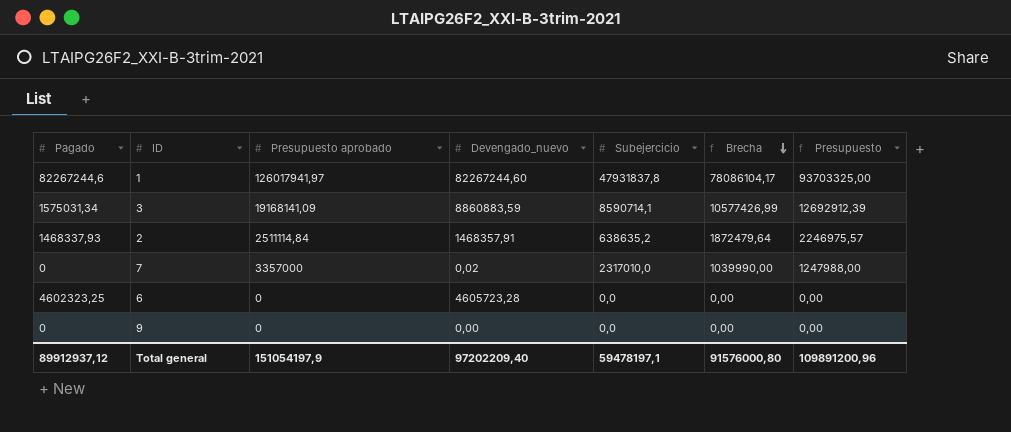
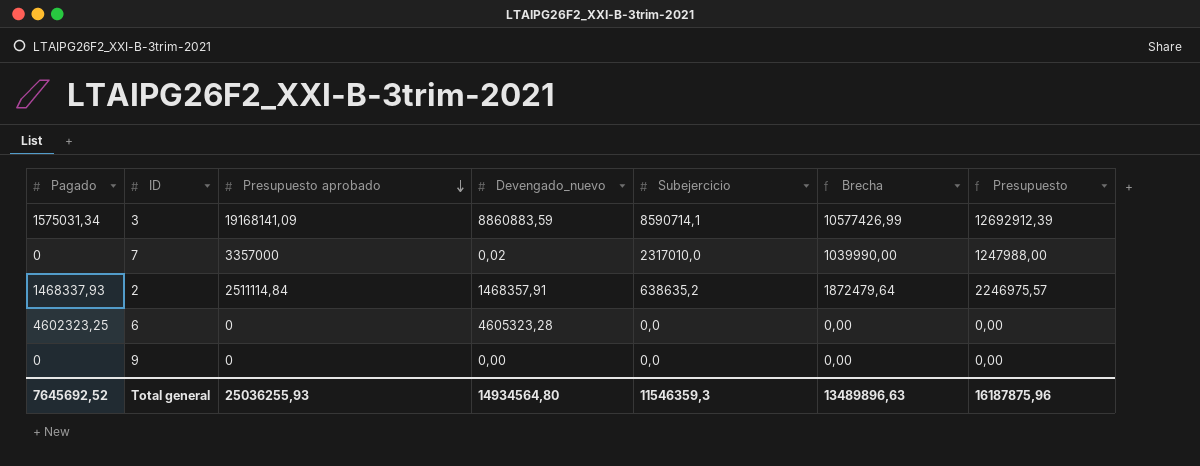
row order: Brecha descending -> Presupuesto aprobado descending
row 1: 82267244,6 | 126017941,97 | 82267244,60 | 47931837,8 | 78086104,17 | 93703325,00 -> none
6 | Devengado_nuevo: 4605723,28 -> 4605323,28
Total general | Pagado: 89912937,12 -> 7645692,52
Total general | Presupuesto aprobado: 151054197,9 -> 25036255,93
Total general | Devengado_nuevo: 97202209,40 -> 14934564,80
Total general | Subejercicio: 59478197,1 -> 11546359,3
Total general | Brecha: 91576000,80 -> 13489896,63
Total general | Presupuesto: 109891200,96 -> 16187875,96

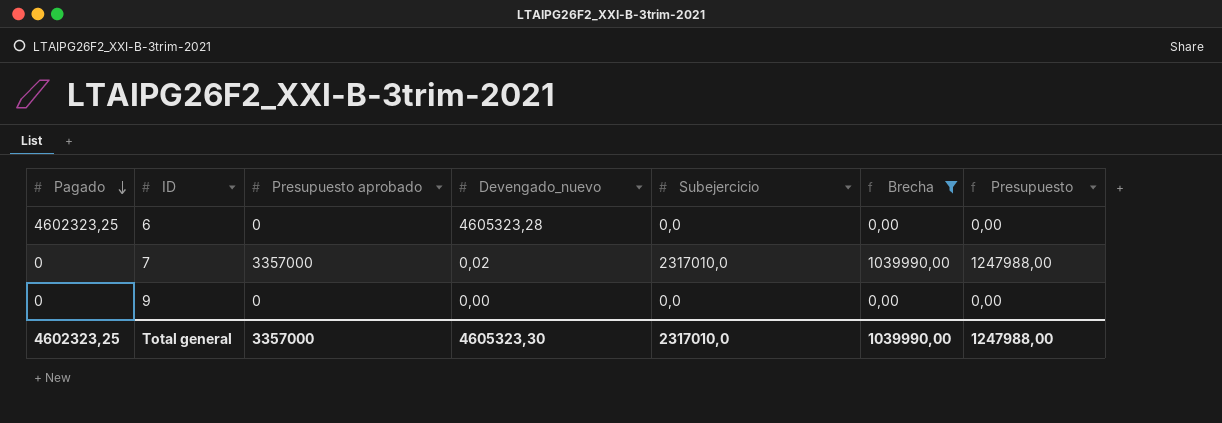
filter: none -> Brecha <= 1039990,00
row order: Presupuesto aprobado descending -> Pagado descending
Total general | Pagado: 7645692,52 -> 4602323,25
Total general | Presupuesto aprobado: 25036255,93 -> 3357000
Total general | Devengado_nuevo: 14934564,80 -> 4605323,30
Total general | Subejercicio: 11546359,3 -> 2317010,0
Total general | Brecha: 13489896,63 -> 1039990,00
Total general | Presupuesto: 16187875,96 -> 1247988,00

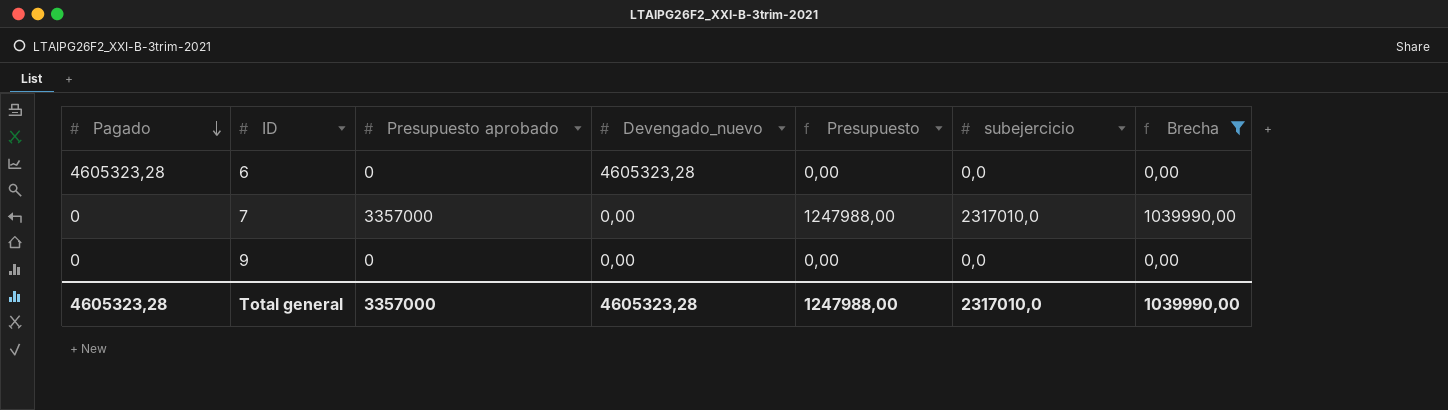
column Presupuesto | position: 7 -> 5
column name: Subejercicio -> subejercicio
6 | Pagado: 4602323,25 -> 4605323,28
7 | Devengado_nuevo: 0,02 -> 0,00
Total general | Pagado: 4602323,25 -> 4605323,28
Total general | Devengado_nuevo: 4605323,30 -> 4605323,28

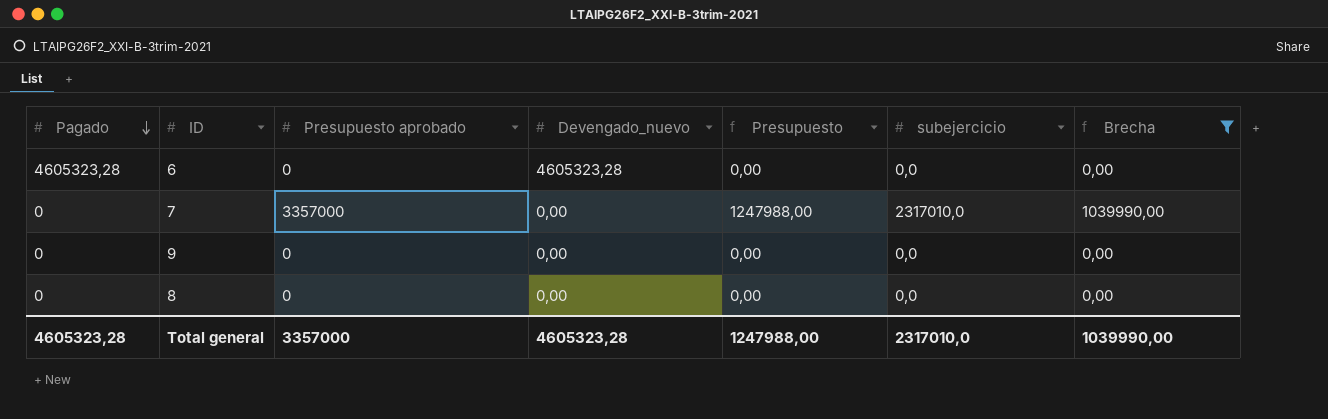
row 8: none -> 0 | 0 | 0,00 | 0,00 | 0,0 | 0,00

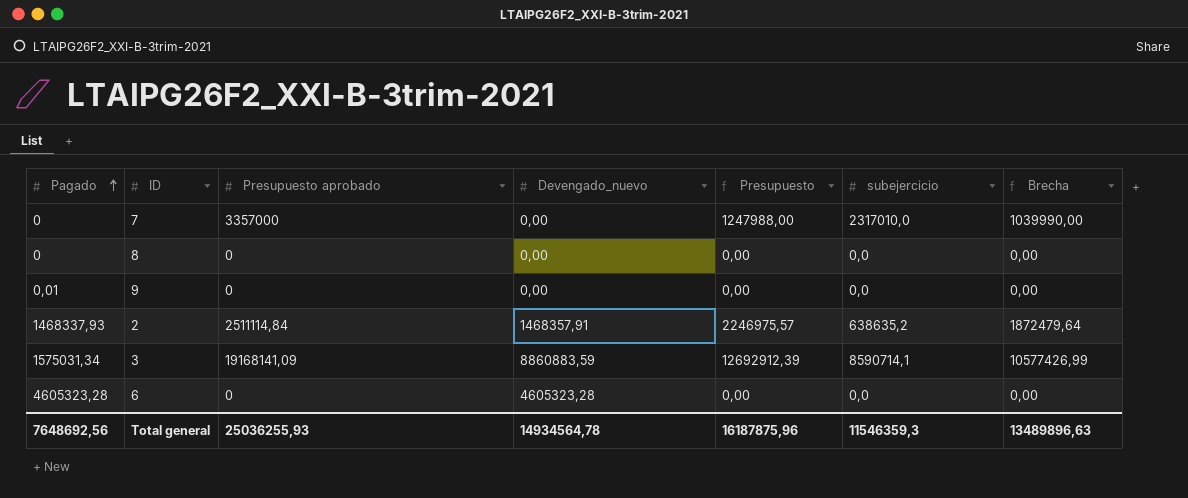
filter: Brecha <= 1039990,00 -> none
row order: Pagado descending -> Pagado ascending
9 | Pagado: 0 -> 0,01
Total general | Pagado: 4605323,28 -> 7648692,56
Total general | Presupuesto aprobado: 3357000 -> 25036255,93
Total general | Devengado_nuevo: 4605323,28 -> 14934564,78
Total general | Presupuesto: 1247988,00 -> 16187875,96
Total general | subejercicio: 2317010,0 -> 11546359,3
Total general | Brecha: 1039990,00 -> 13489896,63

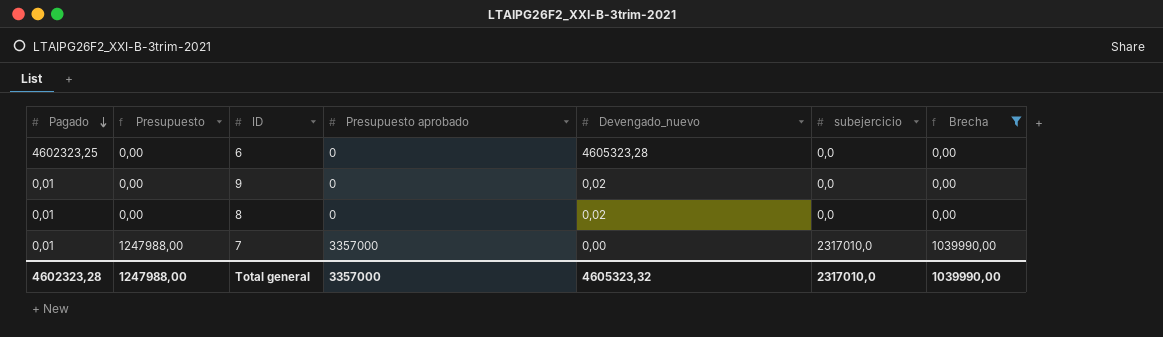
filter: none -> Brecha <= 1039990,00
row order: Pagado ascending -> Pagado descending
column Presupuesto | position: 5 -> 2
6 | Pagado: 4605323,28 -> 4602323,25
9 | Devengado_nuevo: 0,00 -> 0,02
8 | Pagado: 0 -> 0,01
8 | Devengado_nuevo: 0,00 -> 0,02
7 | Pagado: 0 -> 0,01
Total general | Pagado: 7648692,56 -> 4602323,28
Total general | Presupuesto: 16187875,96 -> 1247988,00
Total general | Presupuesto aprobado: 25036255,93 -> 3357000
Total general | Devengado_nuevo: 14934564,78 -> 4605323,32
Total general | subejercicio: 11546359,3 -> 2317010,0
Total general | Brecha: 13489896,63 -> 1039990,00

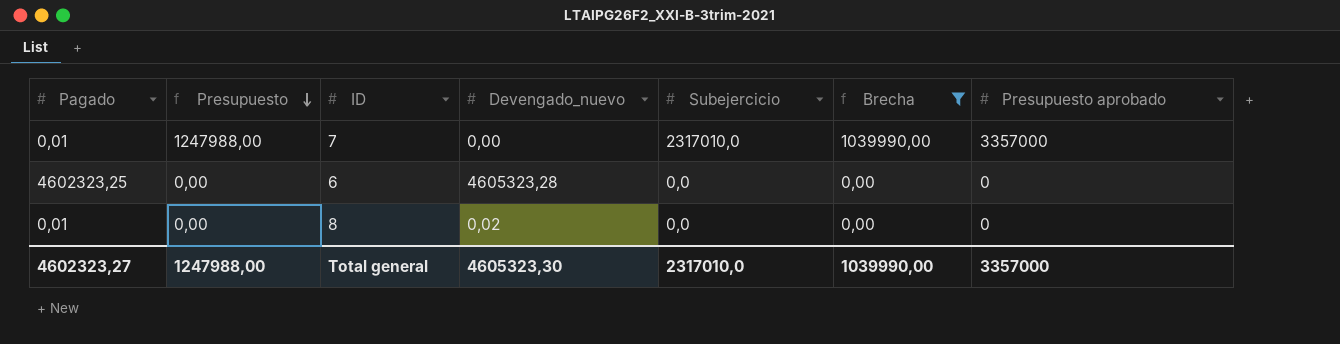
row order: Pagado descending -> Presupuesto descending
column name: subejercicio -> Subejercicio
column Presupuesto aprobado | position: 4 -> 7
row 9: 0,01 | 0,00 | 0 | 0,02 | 0,0 | 0,00 -> none
Total general | Pagado: 4602323,28 -> 4602323,27
Total general | Devengado_nuevo: 4605323,32 -> 4605323,30

